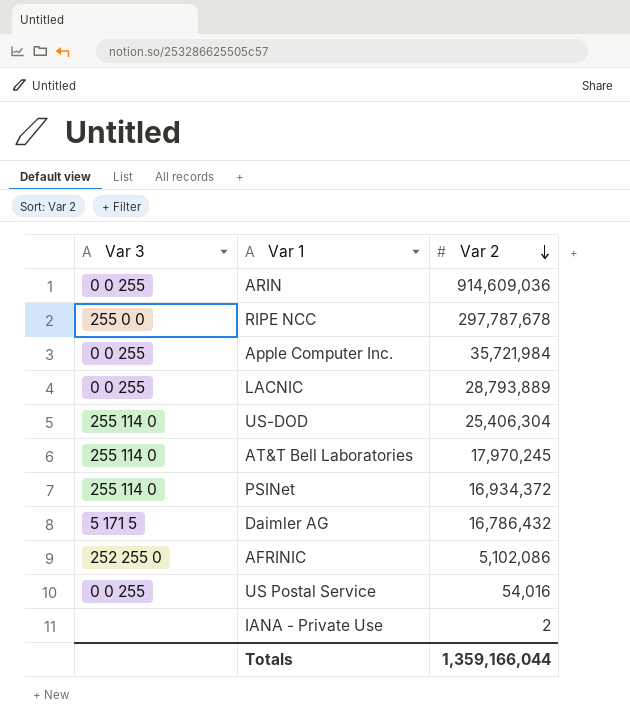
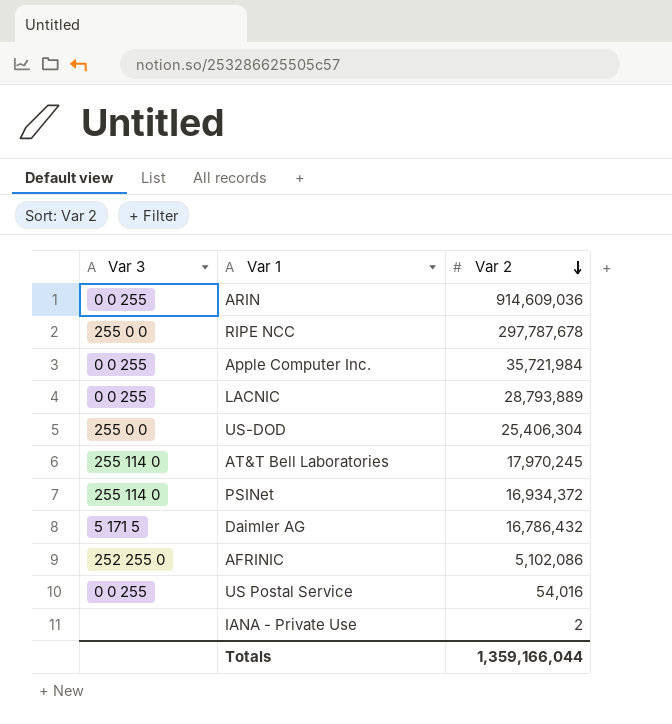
US-DOD | Var 3: 255 114 0 -> 255 0 0

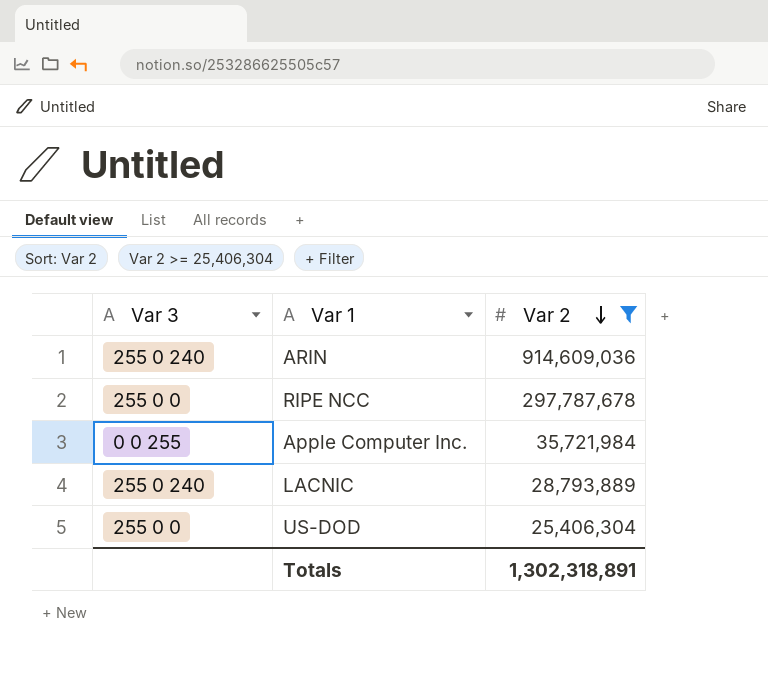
filter: none -> Var 2 >= 25,406,304
ARIN | Var 3: 0 0 255 -> 255 0 240
LACNIC | Var 3: 0 0 255 -> 255 0 240
Totals | Var 2: 1,359,166,044 -> 1,302,318,891

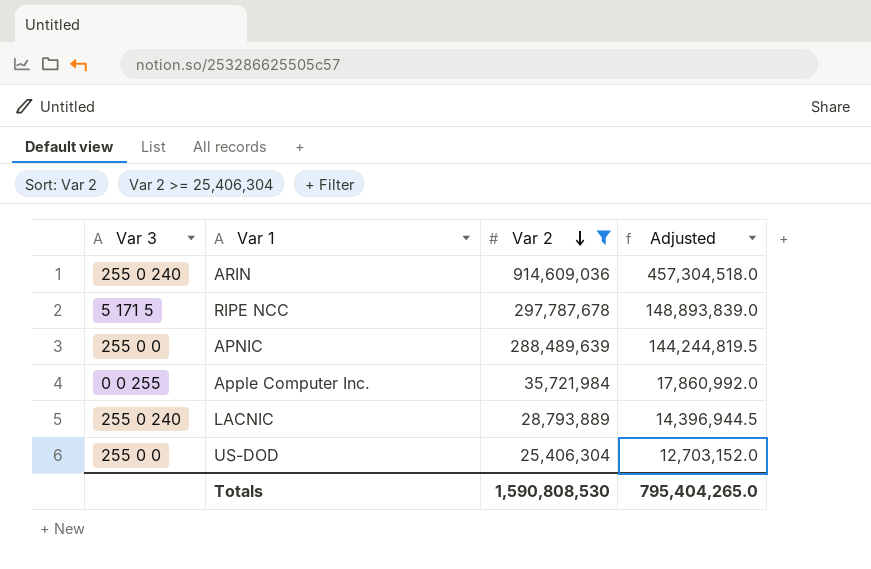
column Adjusted | formula: none -> [Var 2] * 0.5
RIPE NCC | Var 3: 255 0 0 -> 5 171 5
row APNIC: none -> 255 0 0 | 288,489,639 | 144,244,819.5
Totals | Var 2: 1,302,318,891 -> 1,590,808,530

